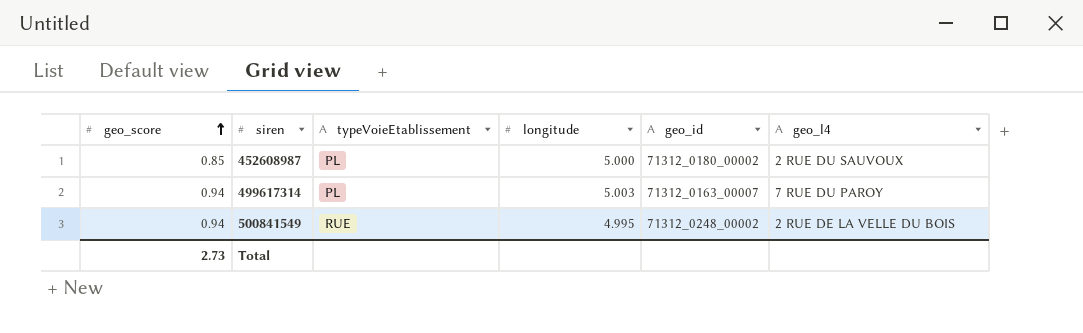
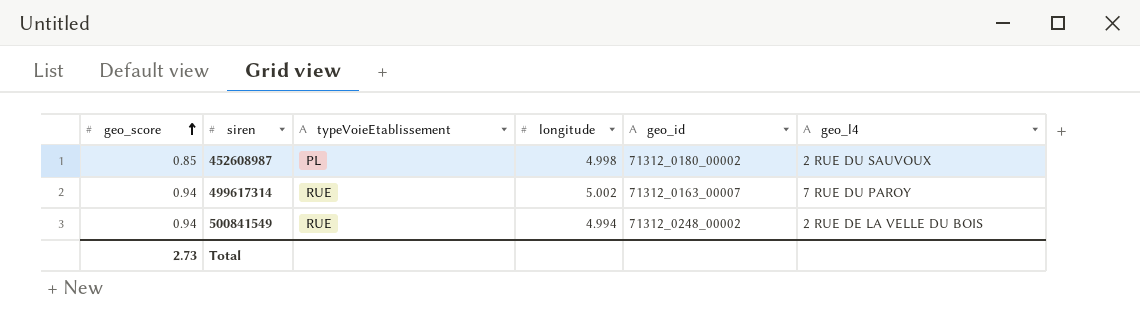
452608987 | longitude: 5.000 -> 4.998
499617314 | typeVoieEtablissement: PL -> RUE
499617314 | longitude: 5.003 -> 5.002
500841549 | longitude: 4.995 -> 4.994

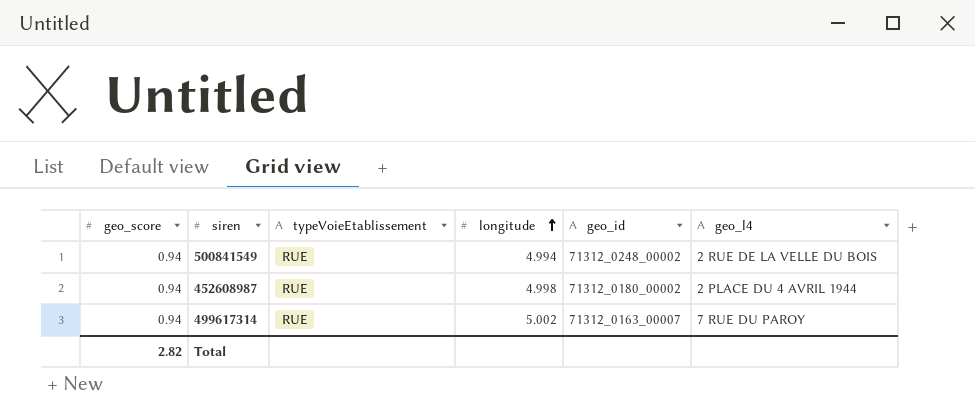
row order: geo_score ascending -> longitude ascending
452608987 | geo_score: 0.85 -> 0.94
452608987 | typeVoieEtablissement: PL -> RUE
452608987 | geo_l4: 2 RUE DU SAUVOUX -> 2 PLACE DU 4 AVRIL 1944
Total | geo_score: 2.73 -> 2.82

